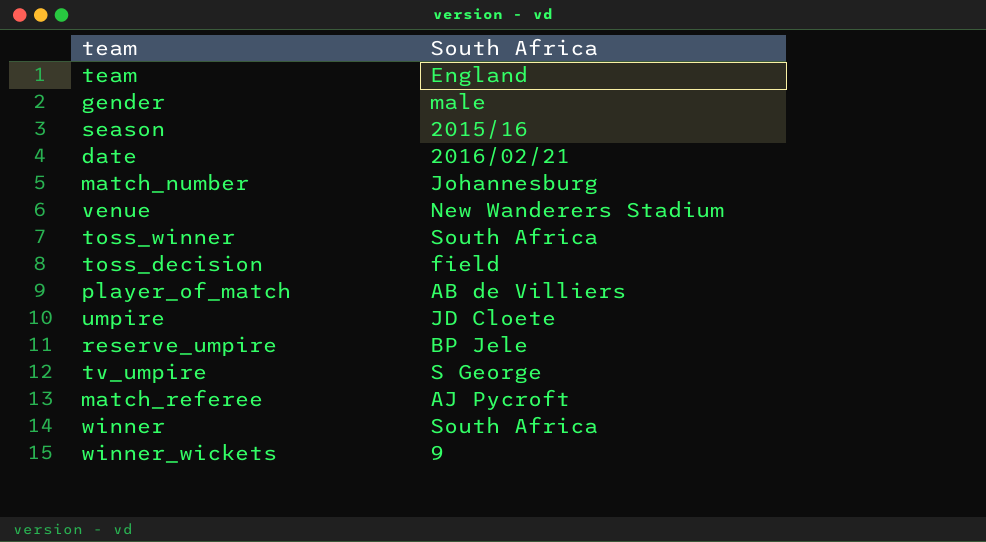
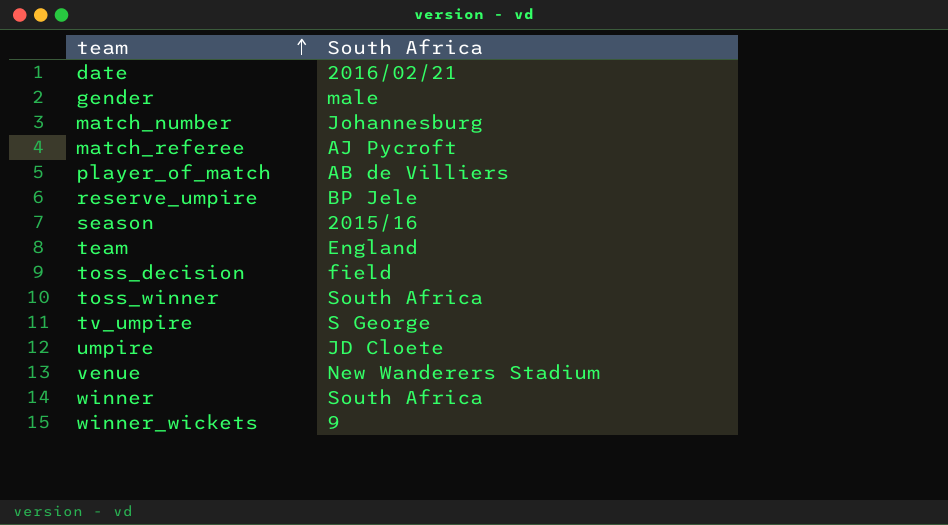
row order: none -> team ascending

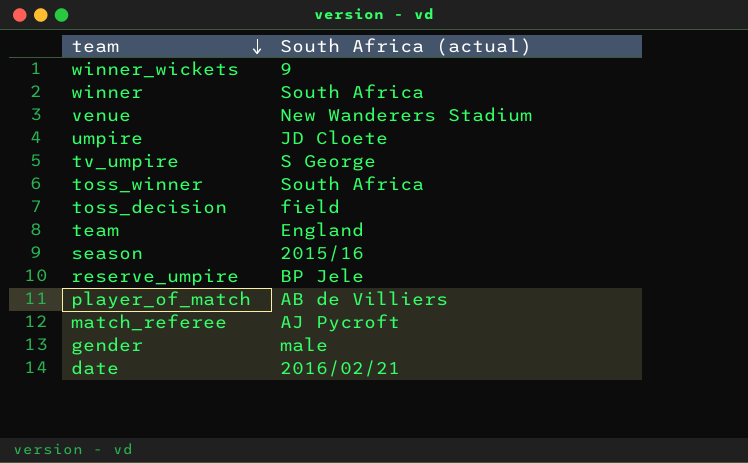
row order: team ascending -> team descending
column name: South Africa -> South Africa (actual)
row match_number: Johannesburg -> none

